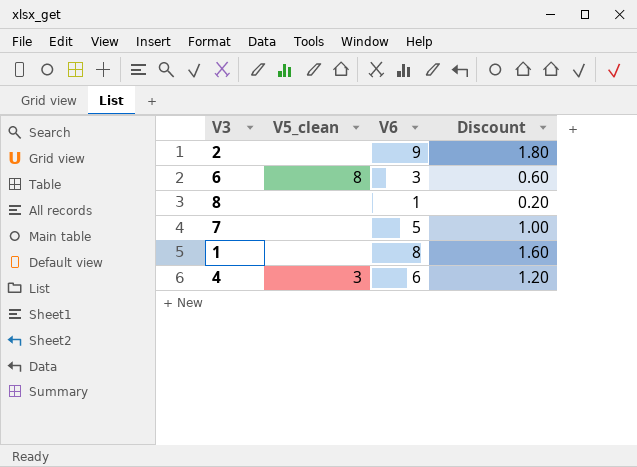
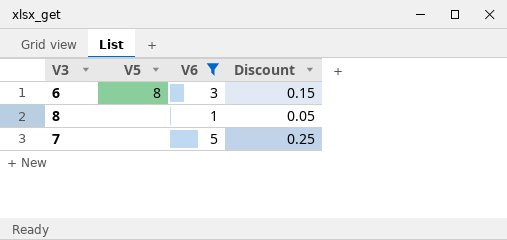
filter: none -> V6 <= 5
column name: V5_clean -> V5
column Discount | formula: [V6] * 0.2 -> [V6] * 0.05

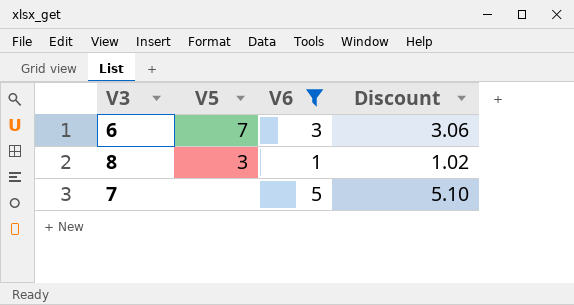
column Discount | formula: [V6] * 0.05 -> [V6] * 1.02
6 | V5: 8 -> 7
8 | V5: none -> 3

